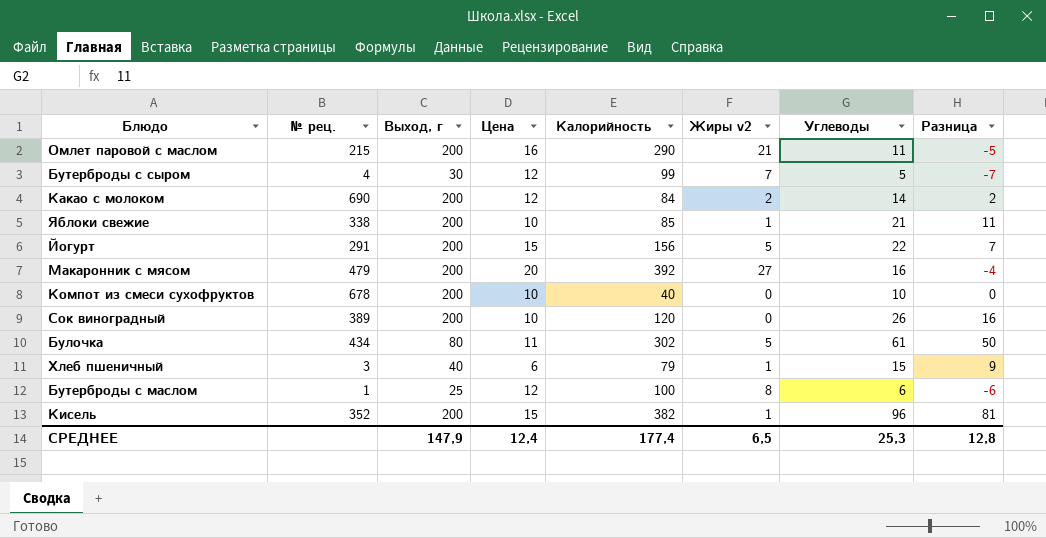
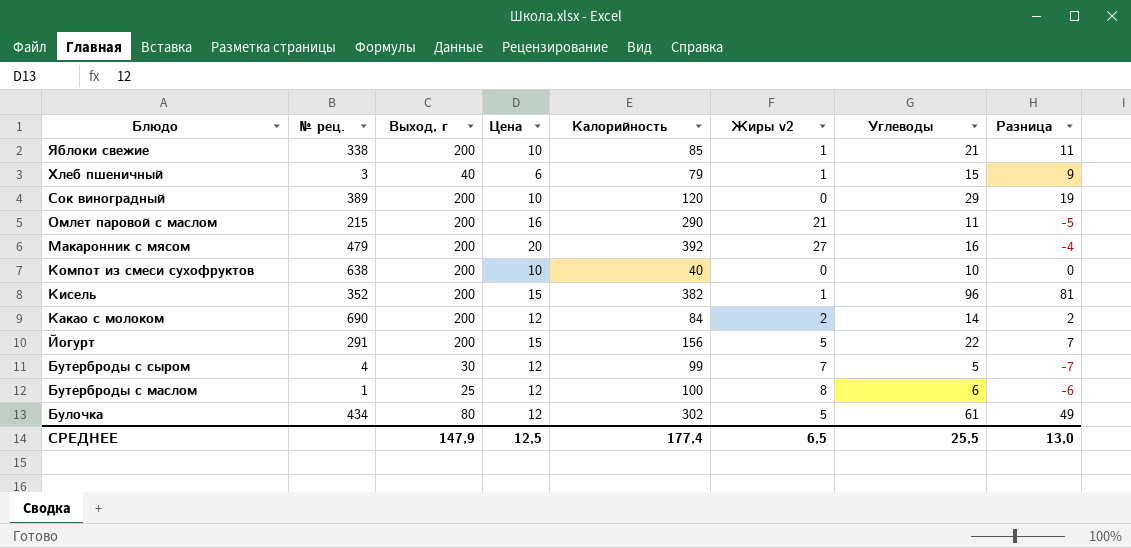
row order: none -> Блюдо descending
Сок виноградный | Углеводы: 26 -> 29
Сок виноградный | Разница: 16 -> 19
Компот из смеси сухофруктов | № рец.: 678 -> 638
Булочка | Цена: 11 -> 12
Булочка | Разница: 50 -> 49
СРЕДНЕЕ | Цена: 12,4 -> 12,5
СРЕДНЕЕ | Углеводы: 25,3 -> 25,5
СРЕДНЕЕ | Разница: 12,8 -> 13,0

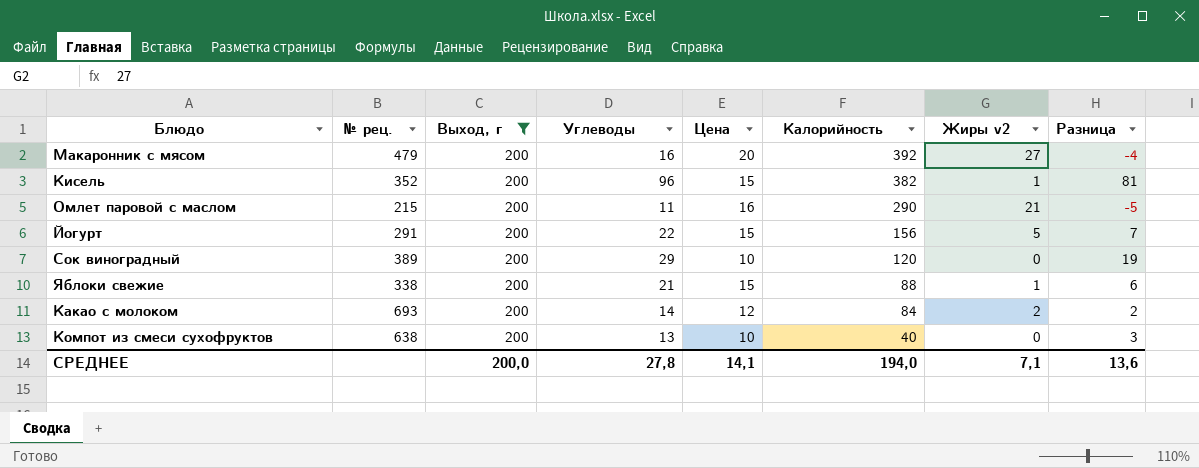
filter: none -> Выход, г = 200
row order: Блюдо descending -> Калорийность descending
column Углеводы | position: 7 -> 4
Яблоки свежие | Цена: 10 -> 15
Яблоки свежие | Калорийность: 85 -> 88
Яблоки свежие | Разница: 11 -> 6
Какао с молоком | № рец.: 690 -> 693
Компот из смеси сухофруктов | Углеводы: 10 -> 13
Компот из смеси сухофруктов | Разница: 0 -> 3
СРЕДНЕЕ | Выход, г: 147,9 -> 200,0
СРЕДНЕЕ | Углеводы: 25,5 -> 27,8
СРЕДНЕЕ | Цена: 12,5 -> 14,1
СРЕДНЕЕ | Калорийность: 177,4 -> 194,0
СРЕДНЕЕ | Жиры v2: 6,5 -> 7,1
СРЕДНЕЕ | Разница: 13,0 -> 13,6

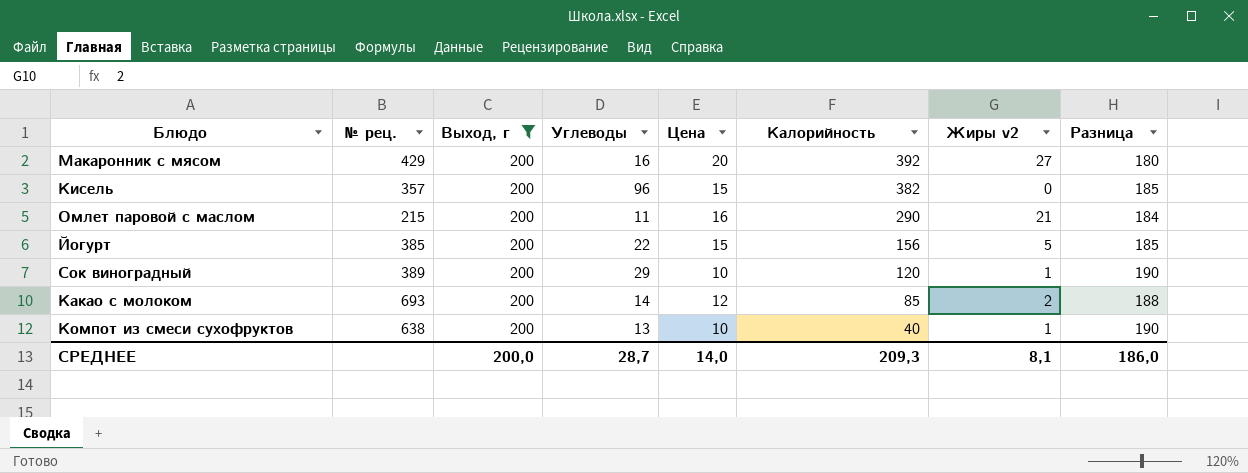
column Разница | formula: [Углеводы] - [Цена] -> [Выход, г] - [Цена]
row Яблоки свежие: 338 | 200 | 21 | 15 | 88 | 1 | 6 -> none
Макаронник с мясом | № рец.: 479 -> 429
Кисель | № рец.: 352 -> 357
Кисель | Жиры v2: 1 -> 0
Йогурт | № рец.: 291 -> 385
Сок виноградный | Жиры v2: 0 -> 1
Какао с молоком | Калорийность: 84 -> 85
Компот из смеси сухофруктов | Жиры v2: 0 -> 1
СРЕДНЕЕ | Углеводы: 27,8 -> 28,7
СРЕДНЕЕ | Цена: 14,1 -> 14,0
СРЕДНЕЕ | Калорийность: 194,0 -> 209,3
СРЕДНЕЕ | Жиры v2: 7,1 -> 8,1
СРЕДНЕЕ | Разница: 13,6 -> 186,0

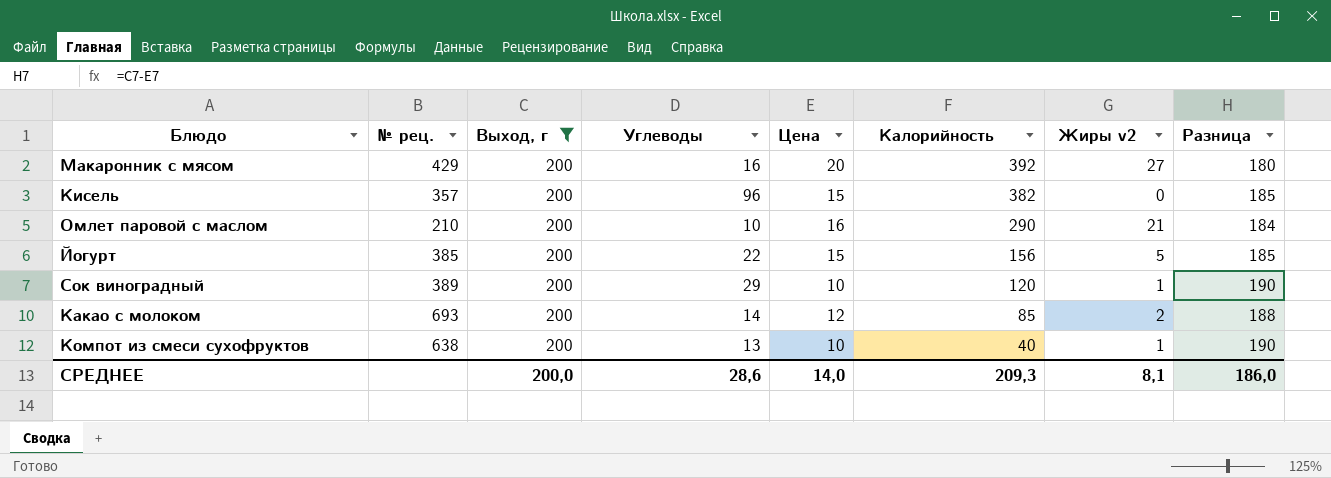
Омлет паровой с маслом | № рец.: 215 -> 210
Омлет паровой с маслом | Углеводы: 11 -> 10
СРЕДНЕЕ | Углеводы: 28,7 -> 28,6

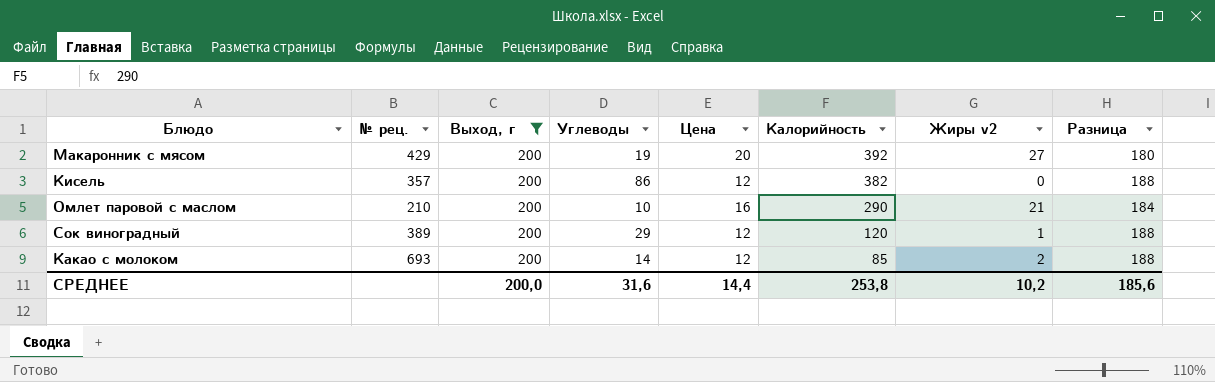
row Йогурт: 385 | 200 | 22 | 15 | 156 | 5 | 185 -> none
row Компот из смеси сухофруктов: 638 | 200 | 13 | 10 | 40 | 1 | 190 -> none
Макаронник с мясом | Углеводы: 16 -> 19
Кисель | Углеводы: 96 -> 86
Кисель | Цена: 15 -> 12
Кисель | Разница: 185 -> 188
Сок виноградный | Цена: 10 -> 12
Сок виноградный | Разница: 190 -> 188
СРЕДНЕЕ | Углеводы: 28,6 -> 31,6
СРЕДНЕЕ | Цена: 14,0 -> 14,4
СРЕДНЕЕ | Калорийность: 209,3 -> 253,8
СРЕДНЕЕ | Жиры v2: 8,1 -> 10,2
СРЕДНЕЕ | Разница: 186,0 -> 185,6

